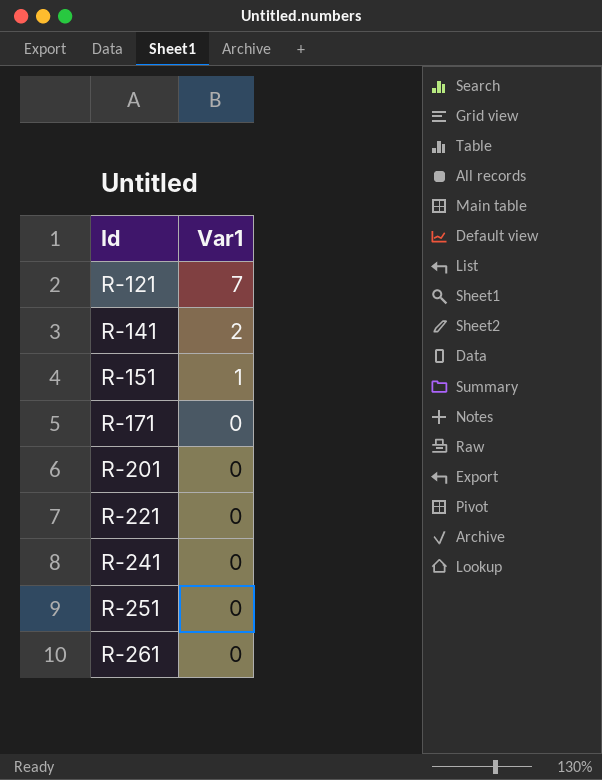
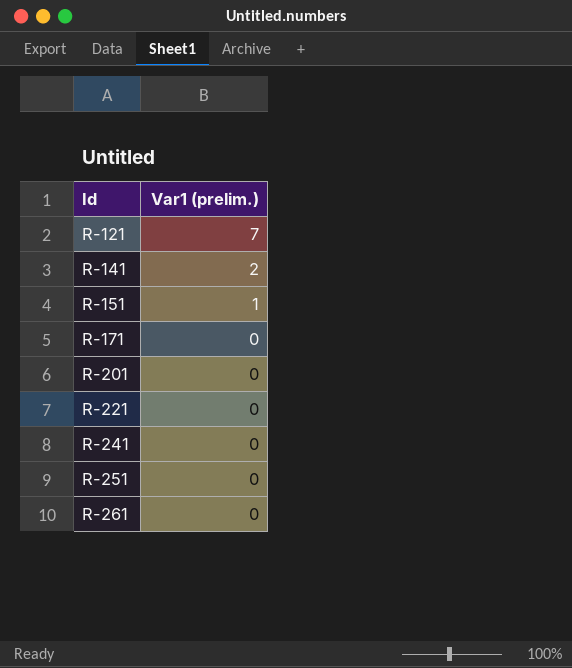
column name: Var1 -> Var1 (prelim.)

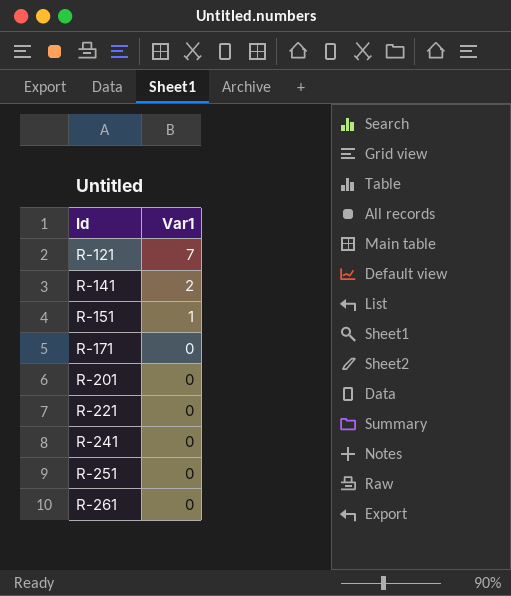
column name: Var1 (prelim.) -> Var1

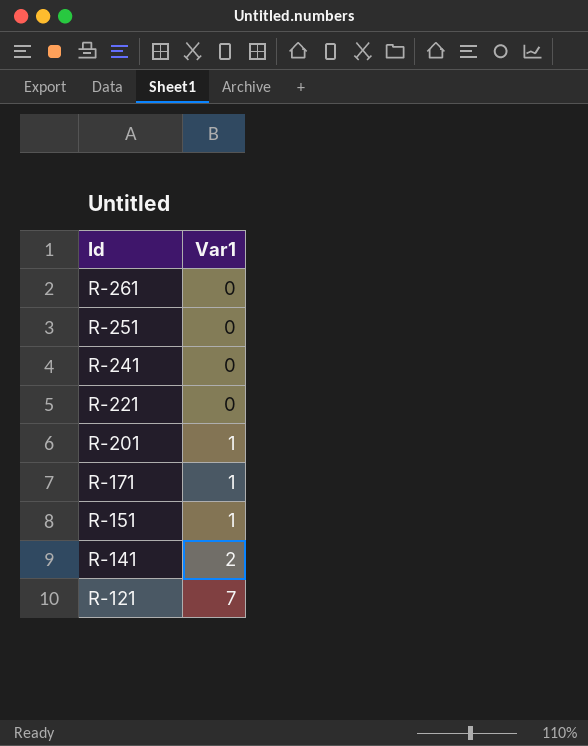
row order: Id ascending -> Id descending
R-201 | Var1: 0 -> 1
R-171 | Var1: 0 -> 1

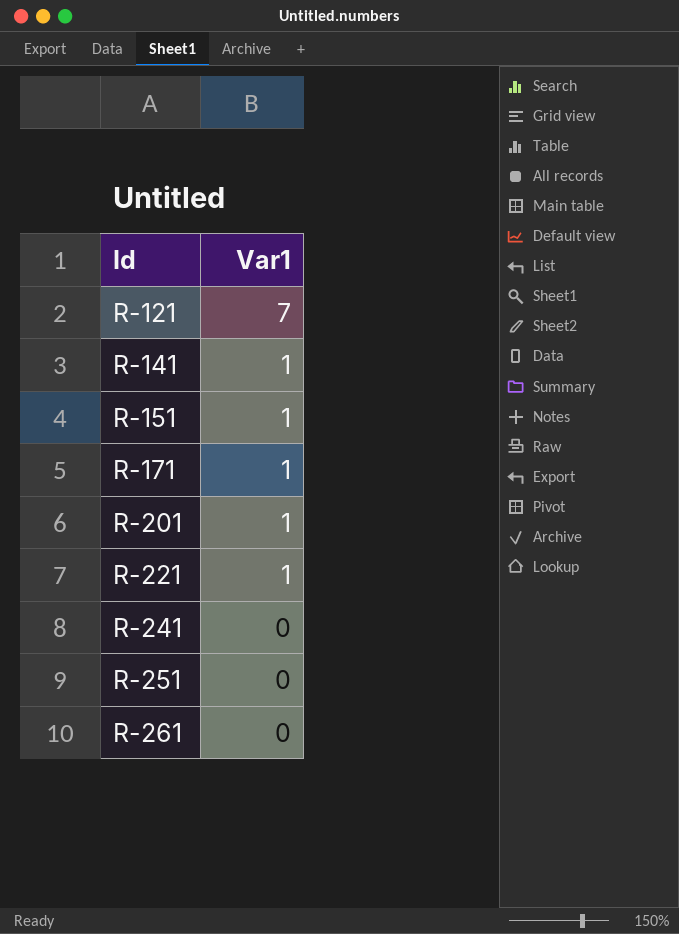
row order: Id descending -> Id ascending
R-141 | Var1: 2 -> 1
R-221 | Var1: 0 -> 1

